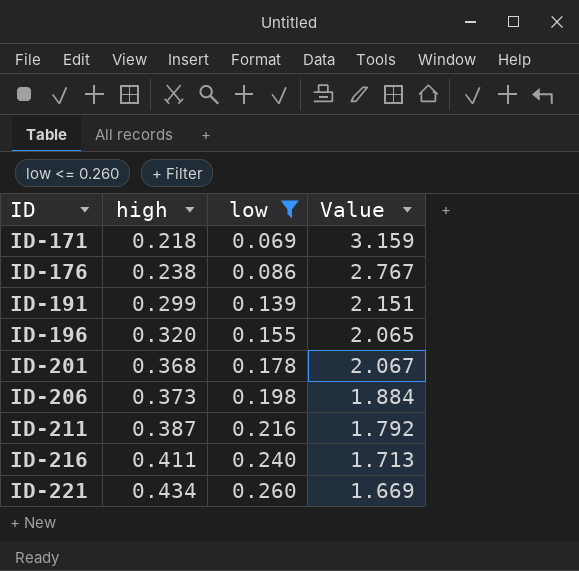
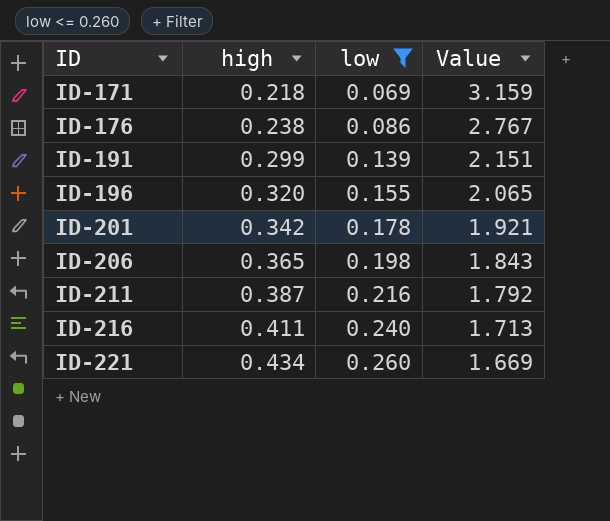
ID-201 | high: 0.368 -> 0.342
ID-201 | Value: 2.067 -> 1.921
ID-206 | high: 0.373 -> 0.365
ID-206 | Value: 1.884 -> 1.843

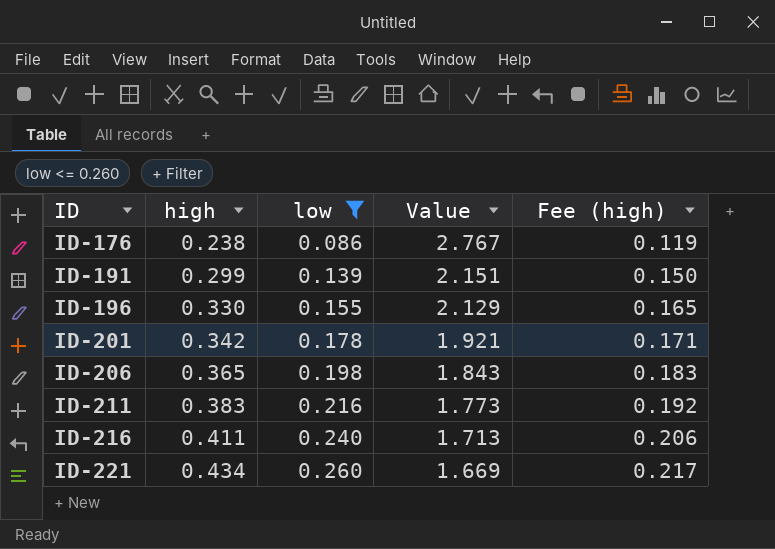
column Fee (high) | formula: none -> [high] * 0.5
row ID-171: 0.218 | 0.069 | 3.159 -> none
ID-196 | high: 0.320 -> 0.330
ID-196 | Value: 2.065 -> 2.129
ID-211 | high: 0.387 -> 0.383
ID-211 | Value: 1.792 -> 1.773

